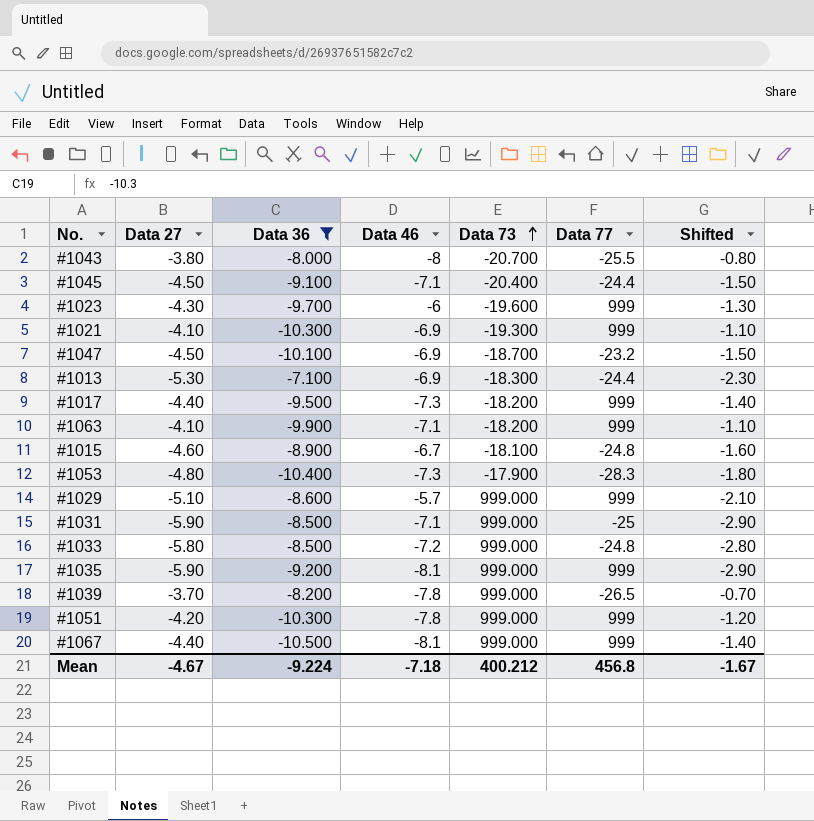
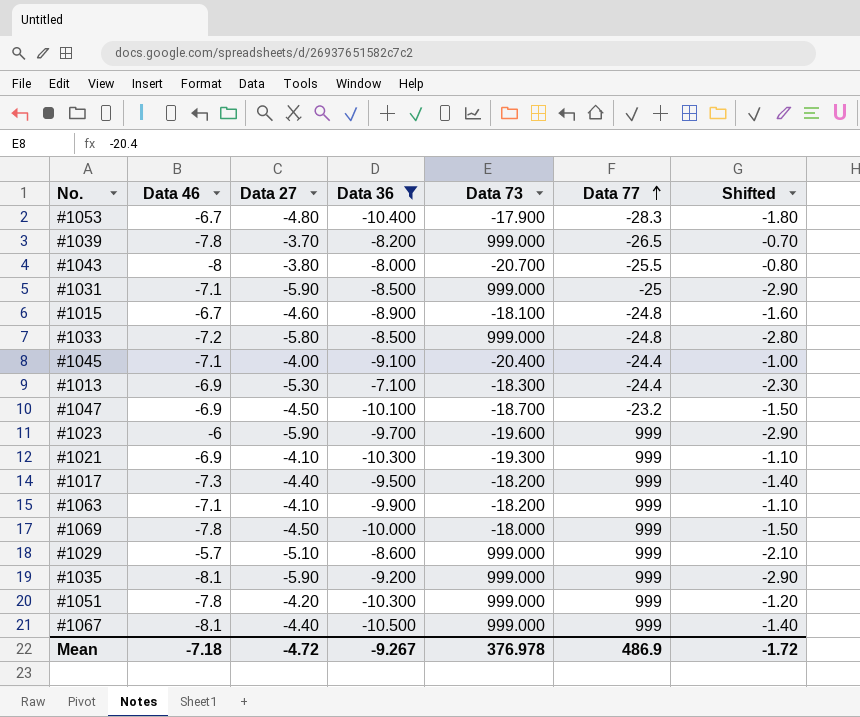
row order: Data 73 ascending -> Data 77 ascending
column Data 46 | position: 4 -> 2
#1053 | Data 46: -7.3 -> -6.7
#1045 | Data 27: -4.50 -> -4.00
#1045 | Shifted: -1.50 -> -1.00
#1023 | Data 27: -4.30 -> -5.90
#1023 | Shifted: -1.30 -> -2.90
row #1069: none -> -7.8 | -4.50 | -10.000 | -18.000 | 999 | -1.50
Mean | Data 27: -4.67 -> -4.72
Mean | Data 36: -9.224 -> -9.267
Mean | Data 73: 400.212 -> 376.978
Mean | Data 77: 456.8 -> 486.9
Mean | Shifted: -1.67 -> -1.72

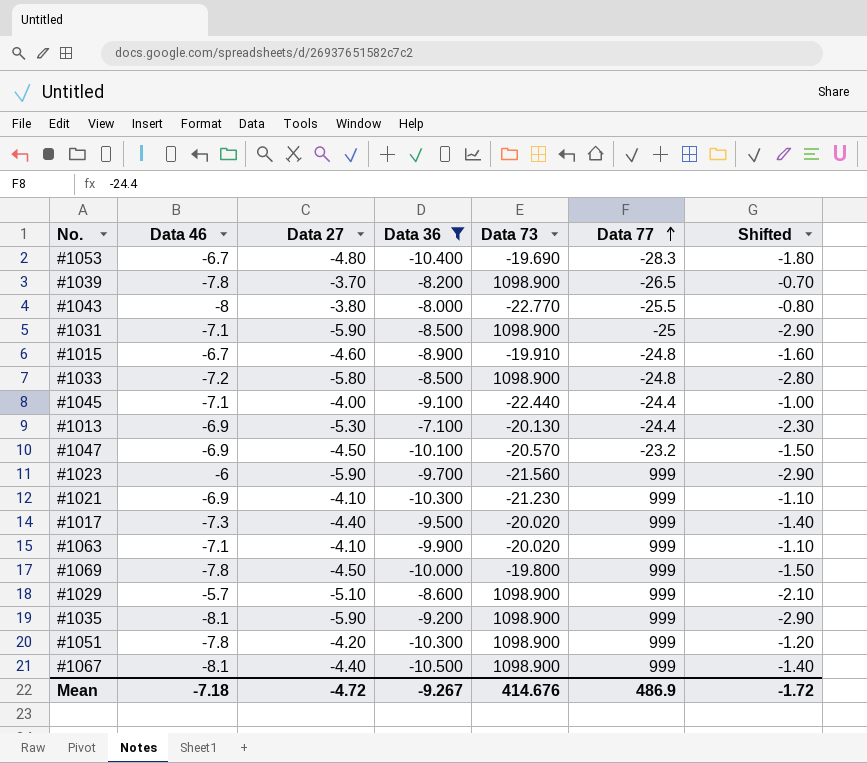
#1053 | Data 73: -17.900 -> -19.690
#1039 | Data 73: 999.000 -> 1098.900
#1043 | Data 73: -20.700 -> -22.770
#1031 | Data 73: 999.000 -> 1098.900
#1015 | Data 73: -18.100 -> -19.910
#1033 | Data 73: 999.000 -> 1098.900
#1045 | Data 73: -20.400 -> -22.440
#1013 | Data 73: -18.300 -> -20.130
#1047 | Data 73: -18.700 -> -20.570
#1023 | Data 73: -19.600 -> -21.560
#1021 | Data 73: -19.300 -> -21.230
#1017 | Data 73: -18.200 -> -20.020
#1063 | Data 73: -18.200 -> -20.020
#1069 | Data 73: -18.000 -> -19.800
#1029 | Data 73: 999.000 -> 1098.900
#1035 | Data 73: 999.000 -> 1098.900
#1051 | Data 73: 999.000 -> 1098.900
#1067 | Data 73: 999.000 -> 1098.900
Mean | Data 73: 376.978 -> 414.676

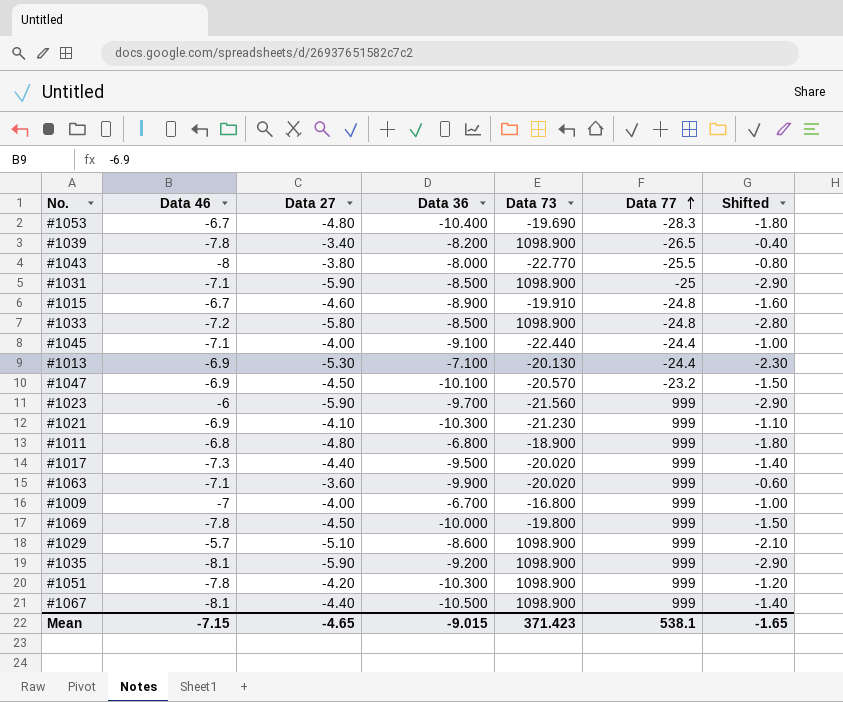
filter: Data 36 <= -7.100 -> none
#1039 | Data 27: -3.70 -> -3.40
#1039 | Shifted: -0.70 -> -0.40
#1063 | Data 27: -4.10 -> -3.60
#1063 | Shifted: -1.10 -> -0.60
Mean | Data 46: -7.18 -> -7.15
Mean | Data 27: -4.72 -> -4.65
Mean | Data 36: -9.267 -> -9.015
Mean | Data 73: 414.676 -> 371.423
Mean | Data 77: 486.9 -> 538.1
Mean | Shifted: -1.72 -> -1.65

